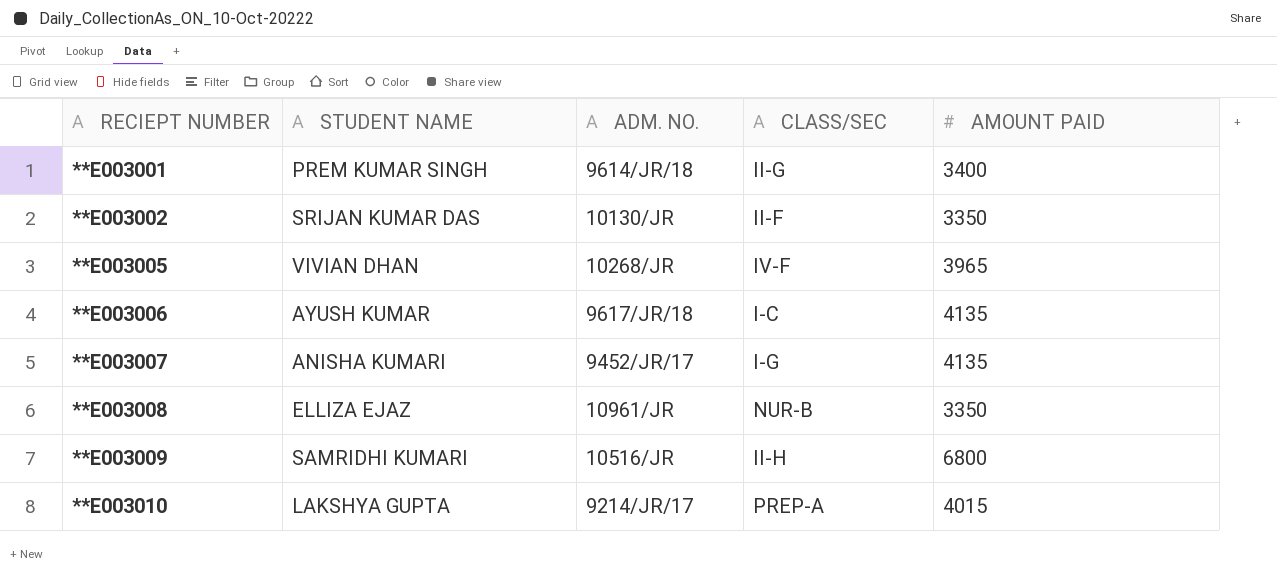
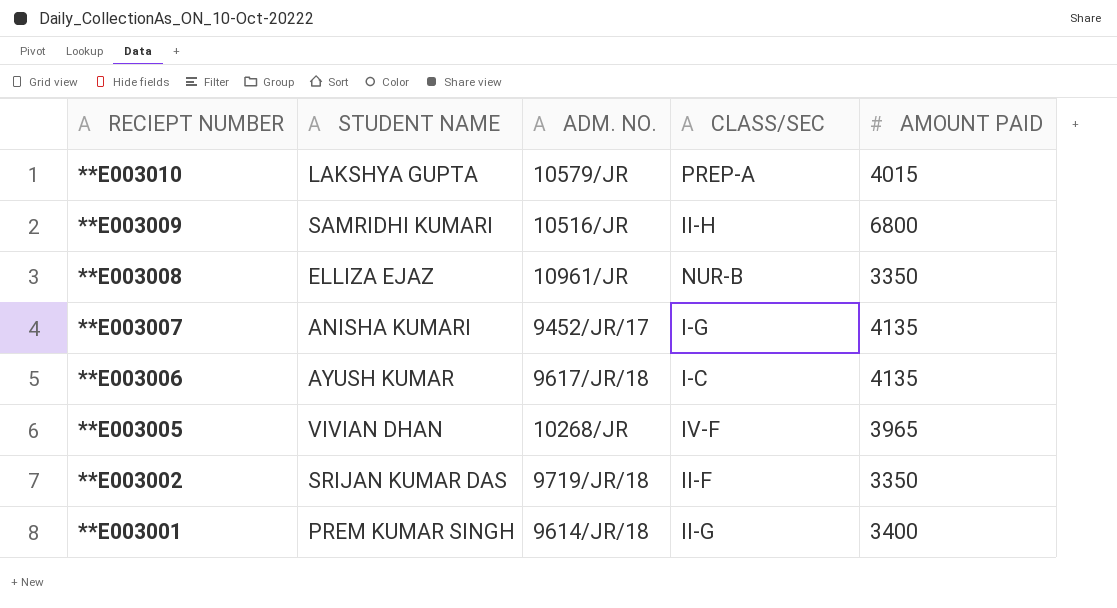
row order: RECIEPT NUMBER ascending -> RECIEPT NUMBER descending
**E003010 | ADM. NO.: 9214/JR/17 -> 10579/JR
**E003002 | ADM. NO.: 10130/JR -> 9719/JR/18

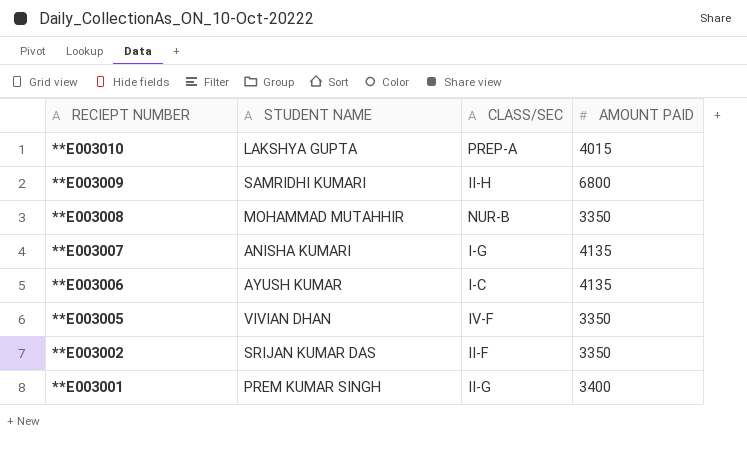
column ADM. NO. | position: 3 -> none
**E003008 | STUDENT NAME: ELLIZA EJAZ -> MOHAMMAD MUTAHHIR
**E003005 | AMOUNT PAID: 3965 -> 3350

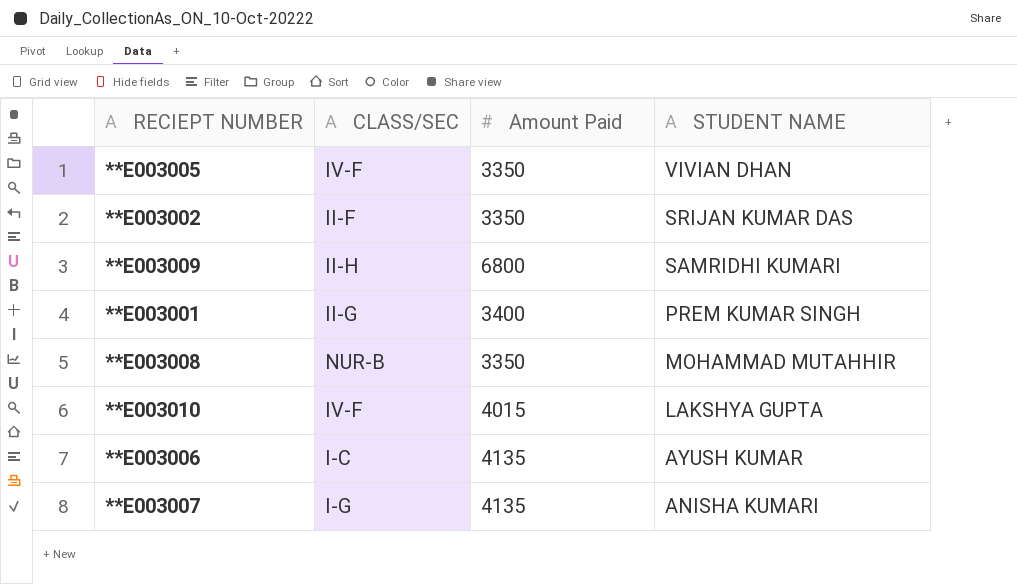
row order: RECIEPT NUMBER descending -> STUDENT NAME descending
column name: AMOUNT PAID -> Amount Paid
column STUDENT NAME | position: 2 -> 4
**E003010 | CLASS/SEC: PREP-A -> IV-F

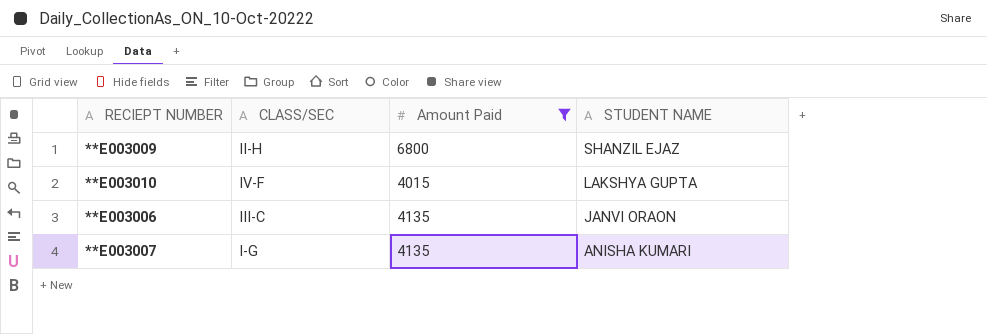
filter: none -> Amount Paid >= 4015
**E003009 | STUDENT NAME: SAMRIDHI KUMARI -> SHANZIL EJAZ
**E003006 | CLASS/SEC: I-C -> III-C
**E003006 | STUDENT NAME: AYUSH KUMAR -> JANVI ORAON

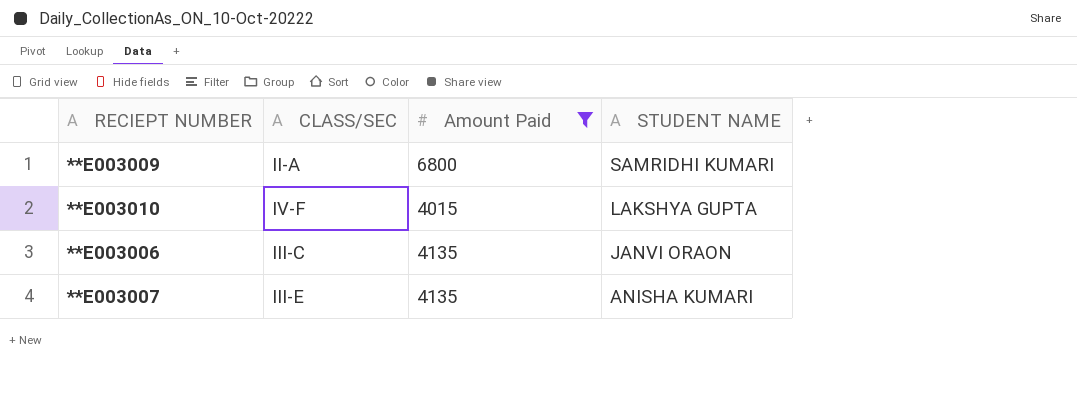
**E003009 | CLASS/SEC: II-H -> II-A
**E003009 | STUDENT NAME: SHANZIL EJAZ -> SAMRIDHI KUMARI
**E003007 | CLASS/SEC: I-G -> III-E

